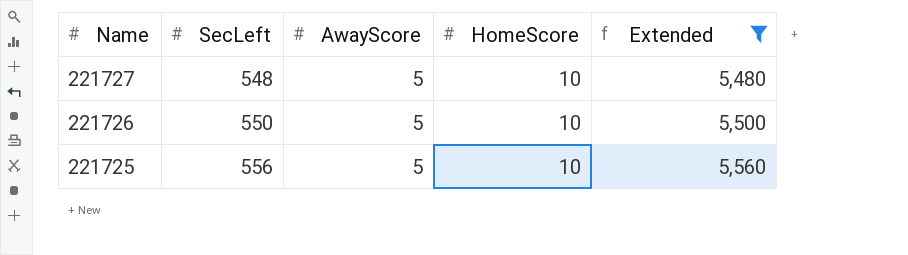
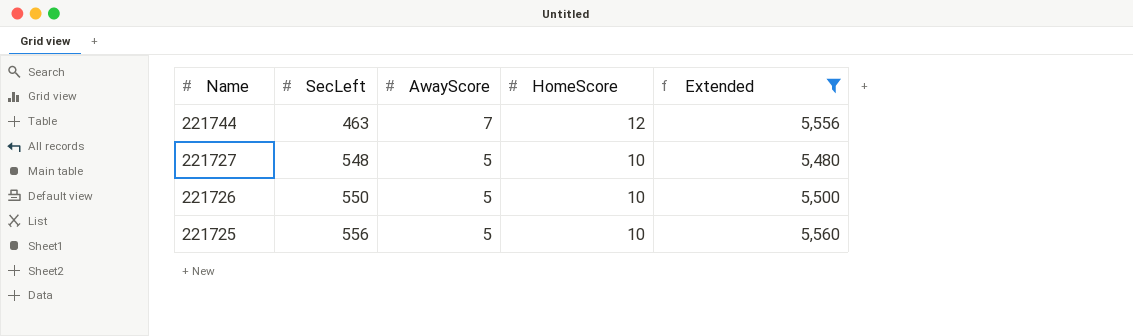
row 221744: none -> 463 | 7 | 12 | 5,556

